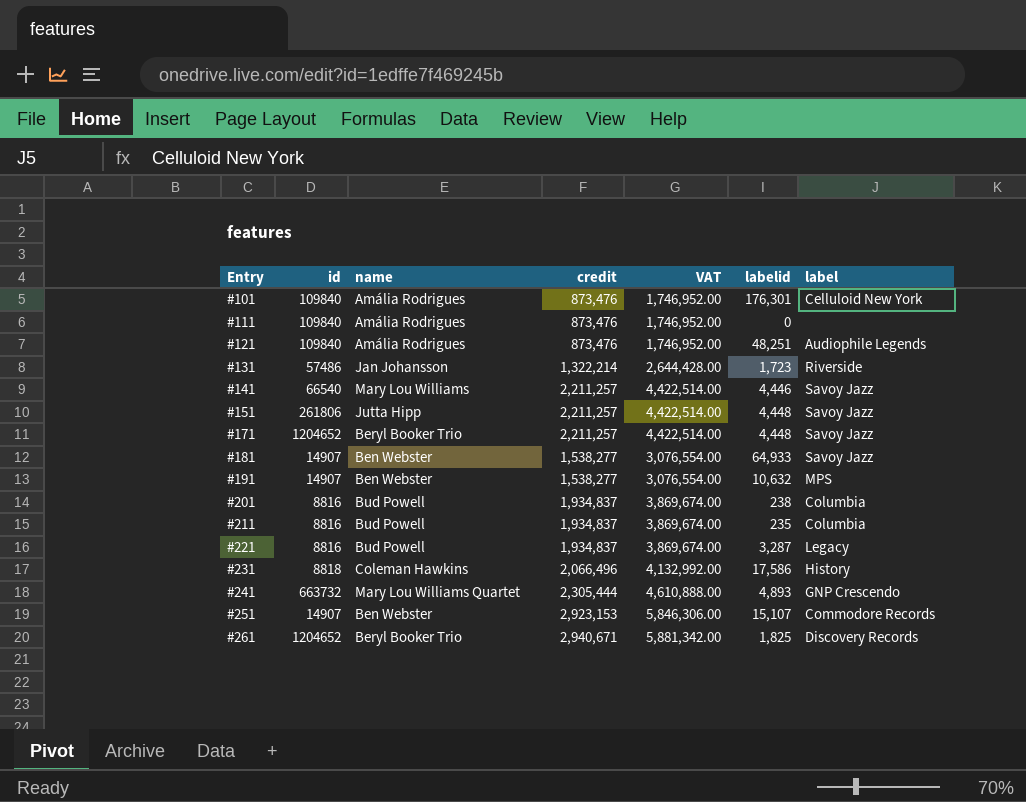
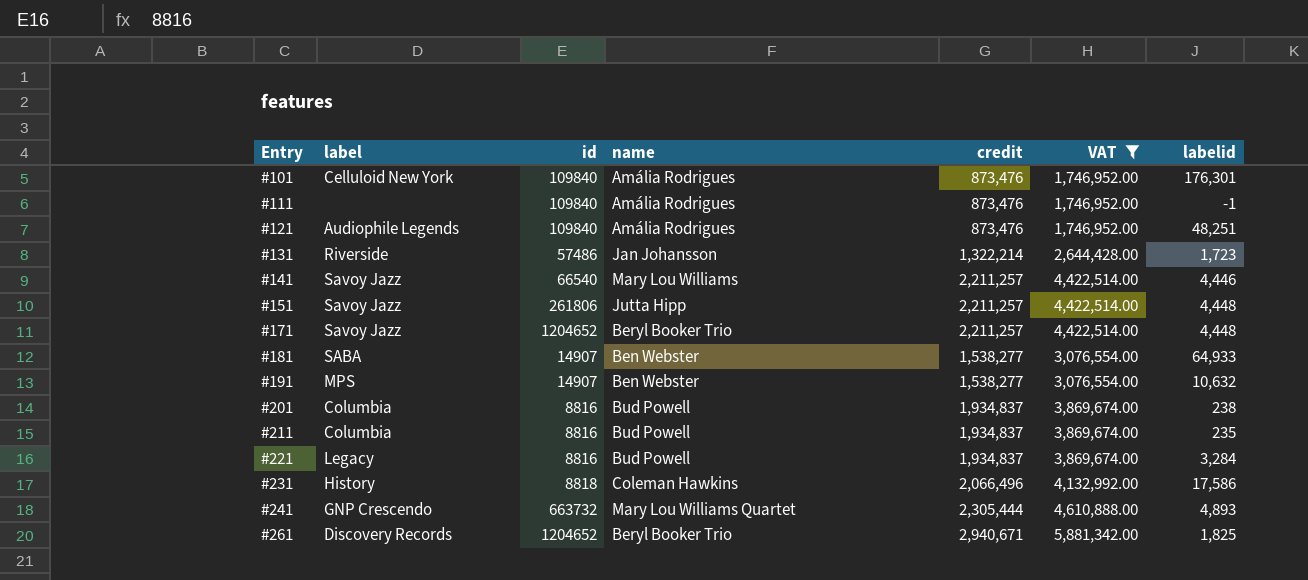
filter: none -> VAT != 5,846,306.00
column label | position: 7 -> 2
#111 | labelid: 0 -> -1
#181 | label: Savoy Jazz -> SABA
#221 | labelid: 3,287 -> 3,284

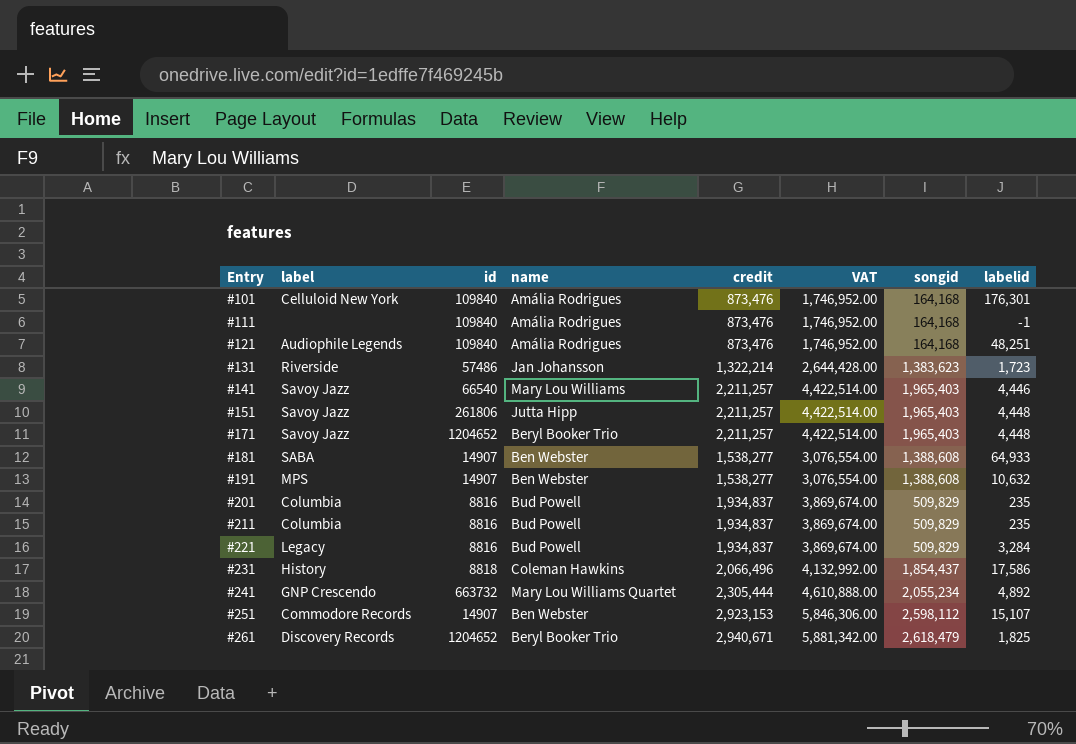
filter: VAT != 5,846,306.00 -> none
column songid | position: none -> 7
#201 | labelid: 238 -> 235
#241 | labelid: 4,893 -> 4,892

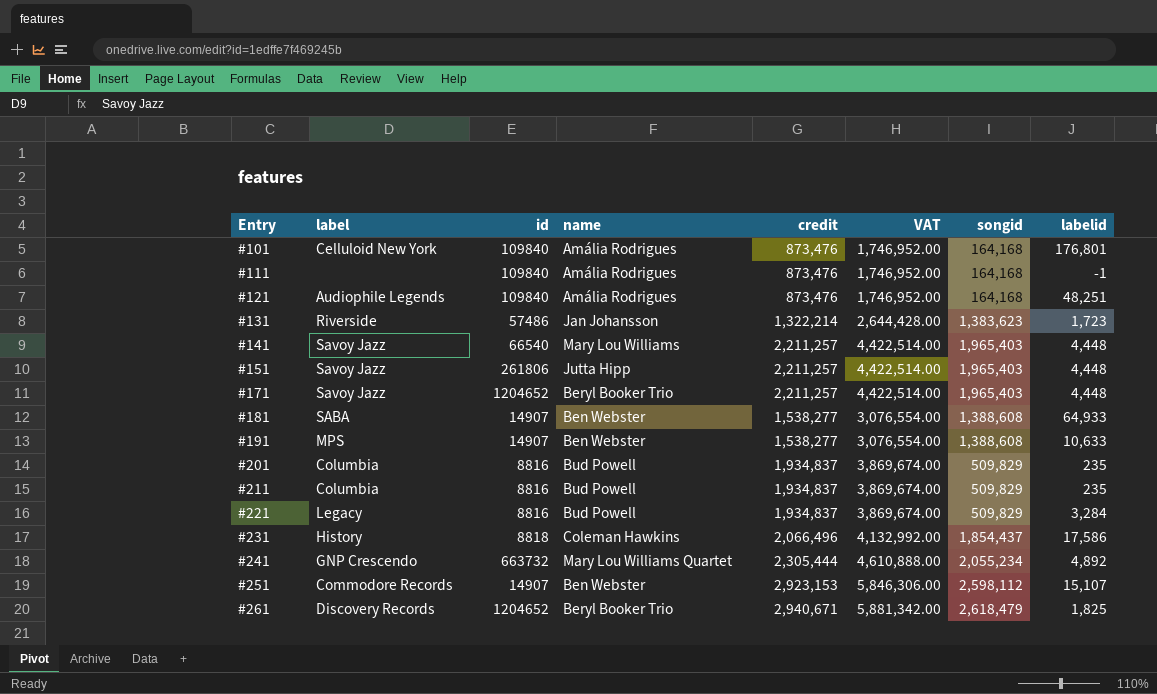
#101 | labelid: 176,301 -> 176,801
#141 | labelid: 4,446 -> 4,448
#191 | labelid: 10,632 -> 10,633

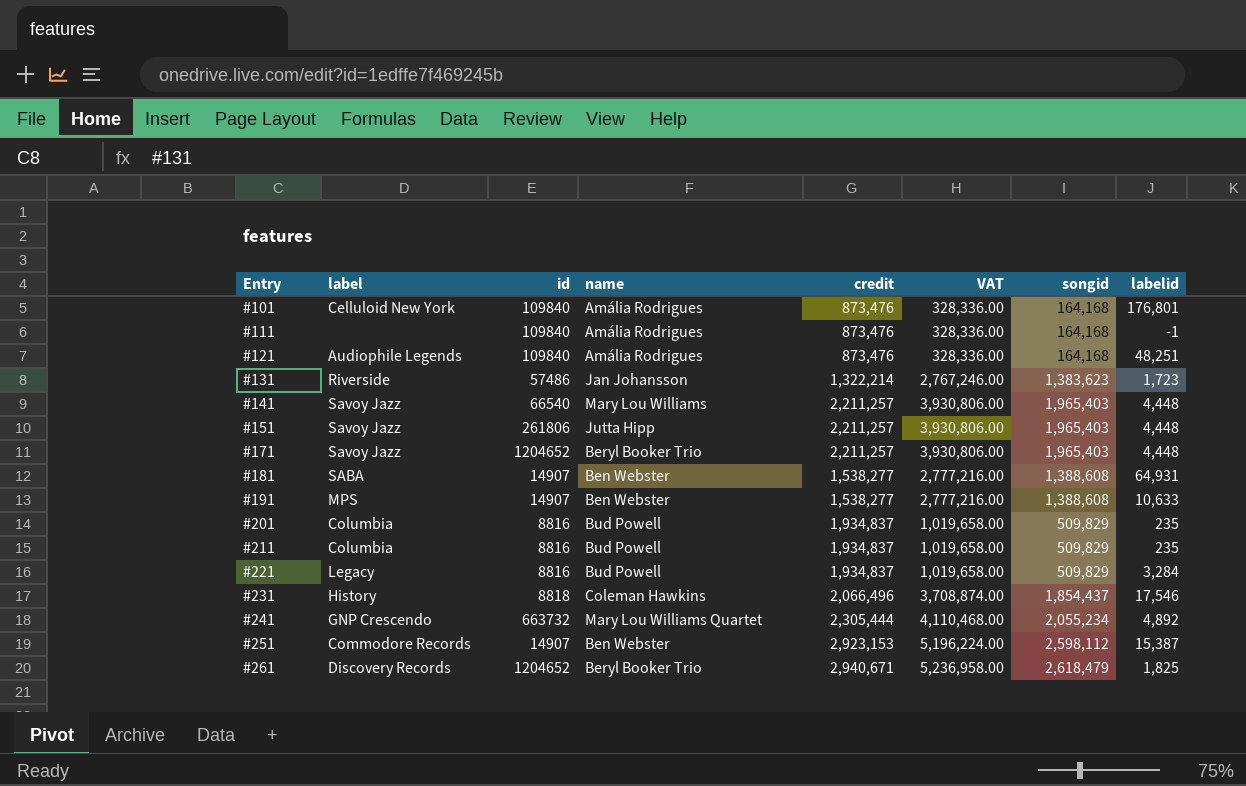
column VAT | formula: [credit] * 2 -> [songid] * 2
#181 | labelid: 64,933 -> 64,931
#231 | labelid: 17,586 -> 17,546
#251 | labelid: 15,107 -> 15,387

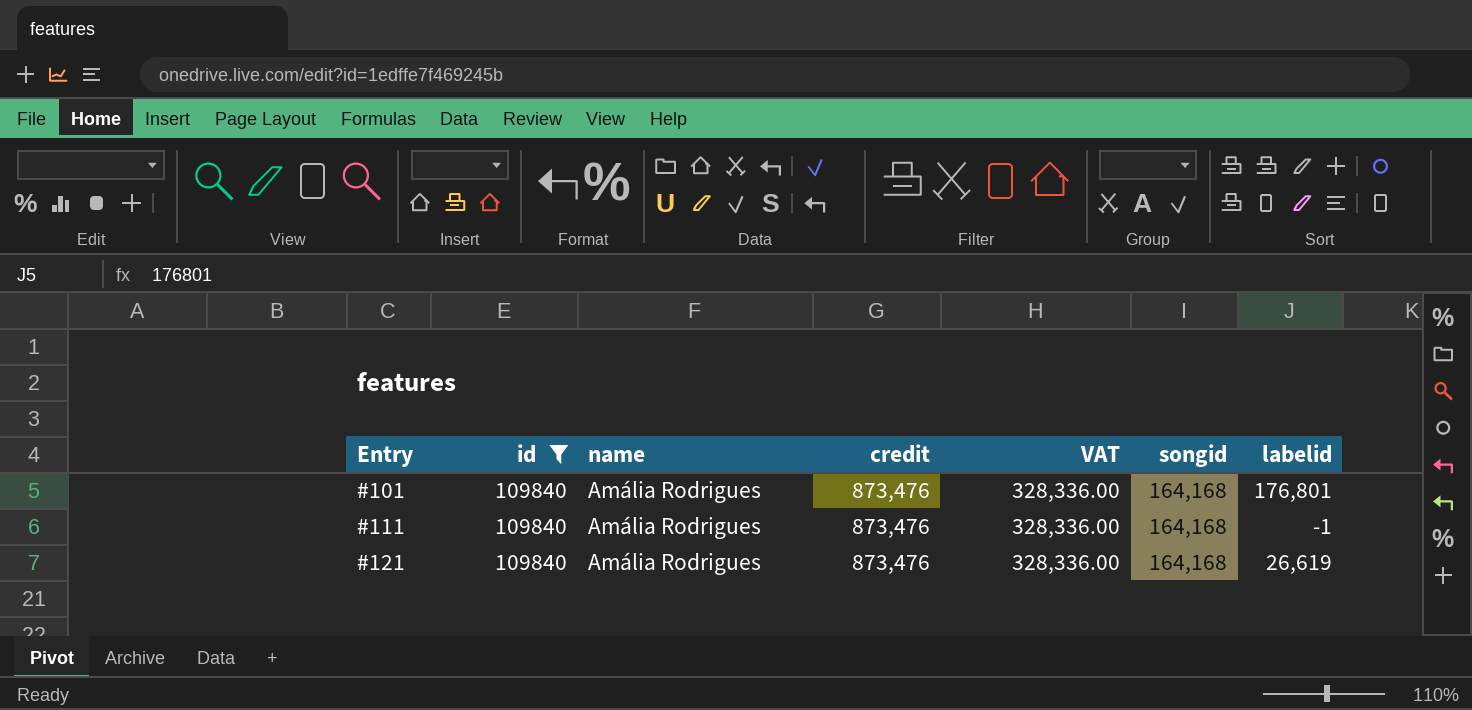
filter: none -> id = 109840
column label | position: 2 -> none
#121 | labelid: 48,251 -> 26,619

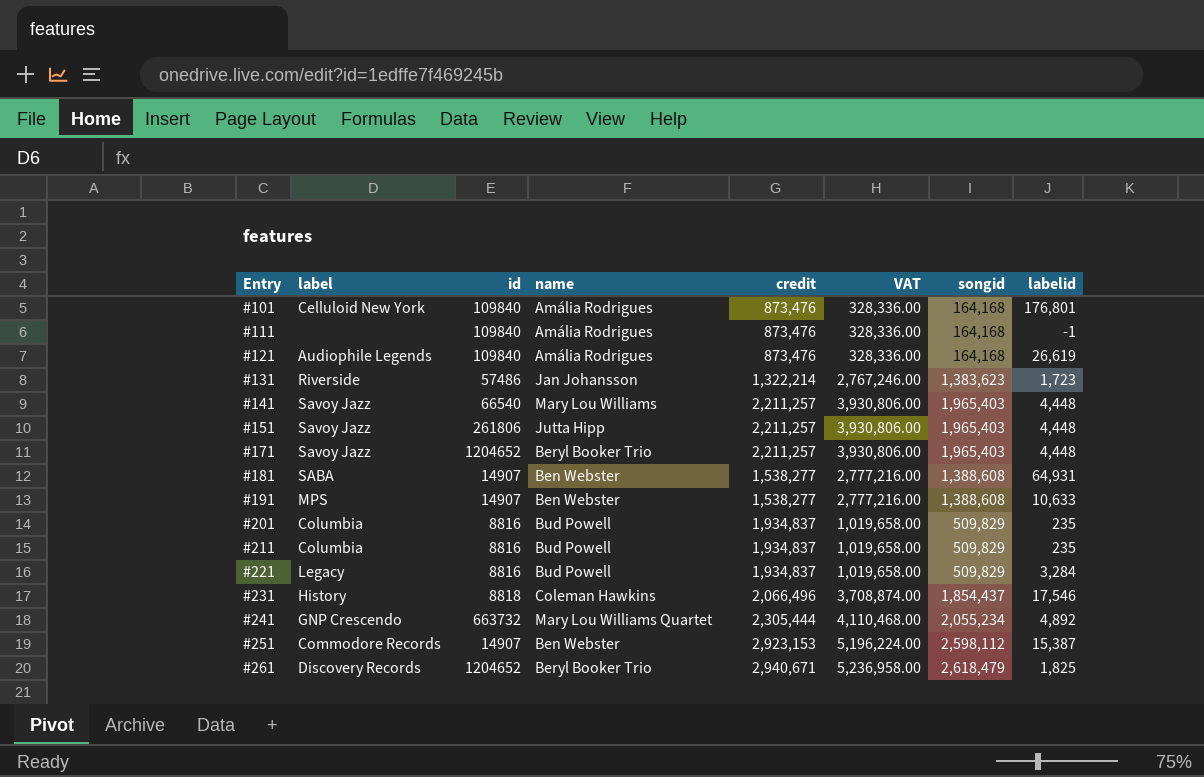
filter: id = 109840 -> none
column label | position: none -> 2

